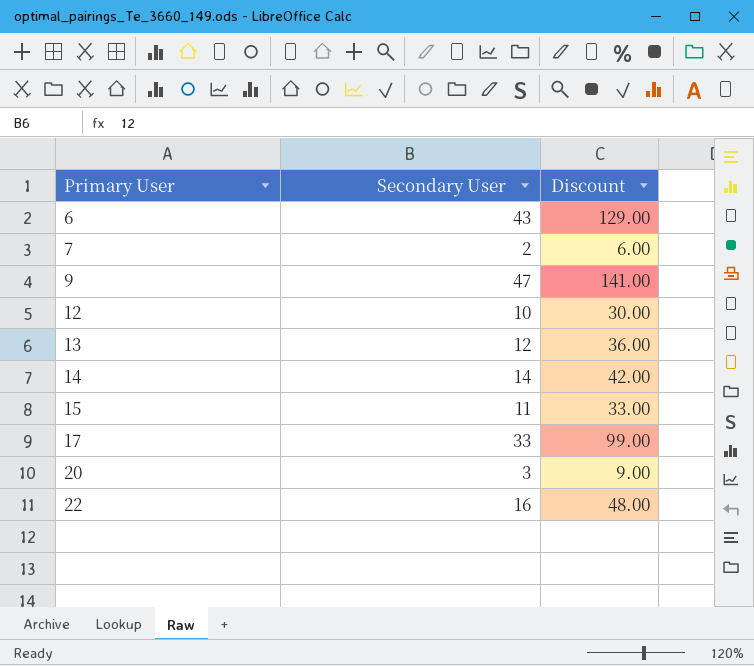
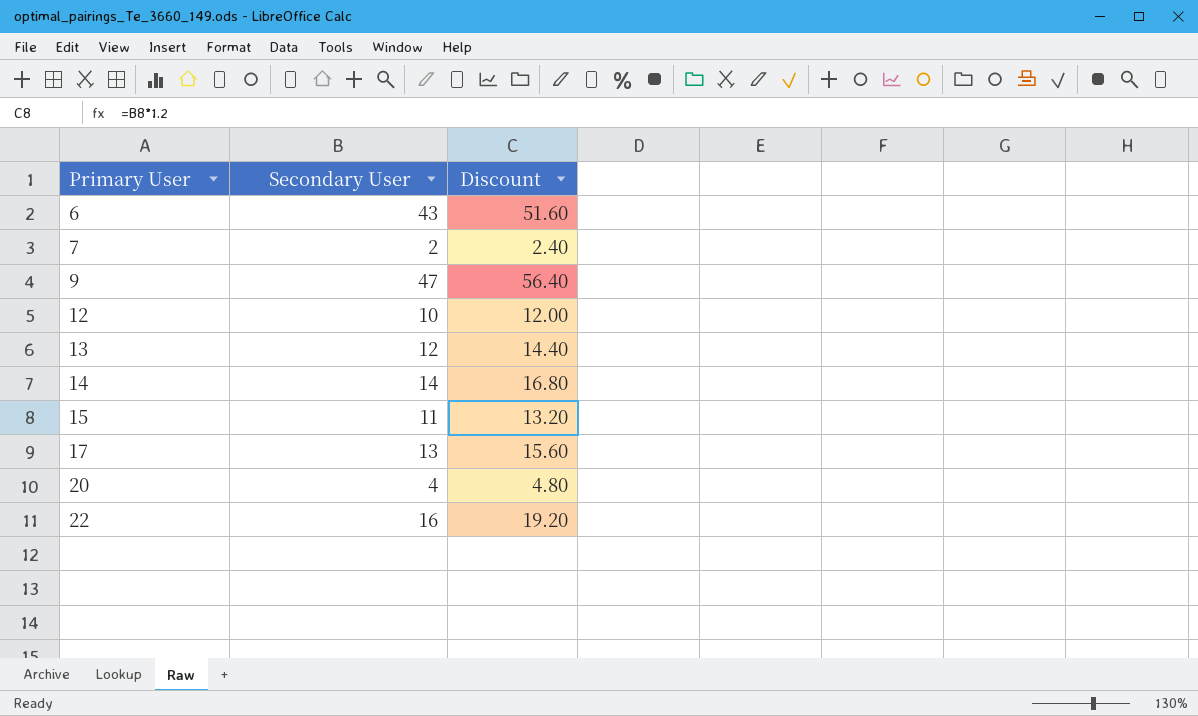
column Discount | formula: [Secondary User] * 3 -> [Secondary User] * 1.2
17 | Secondary User: 33 -> 13
20 | Secondary User: 3 -> 4

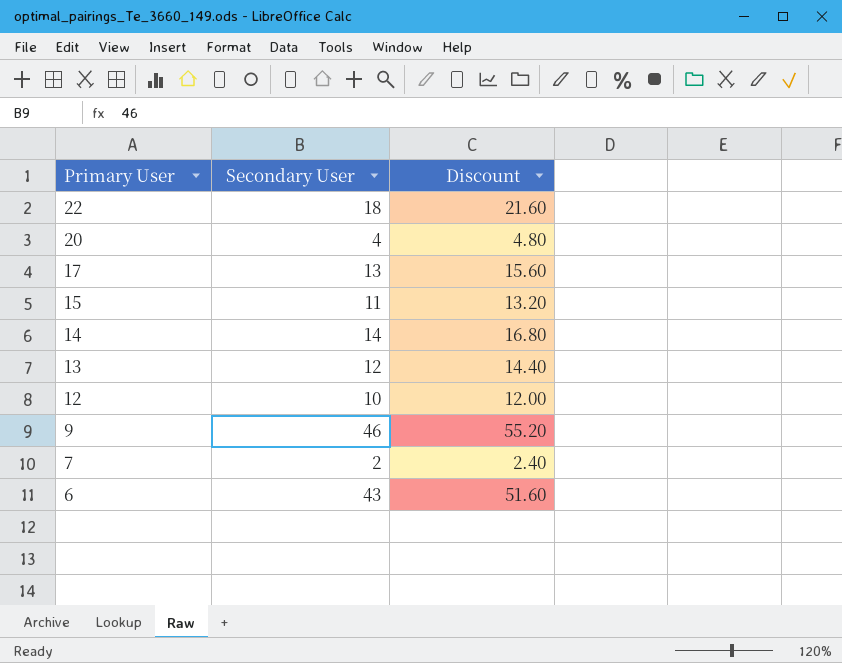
row order: Primary User ascending -> Primary User descending
22 | Secondary User: 16 -> 18
22 | Discount: 19.20 -> 21.60
9 | Secondary User: 47 -> 46
9 | Discount: 56.40 -> 55.20

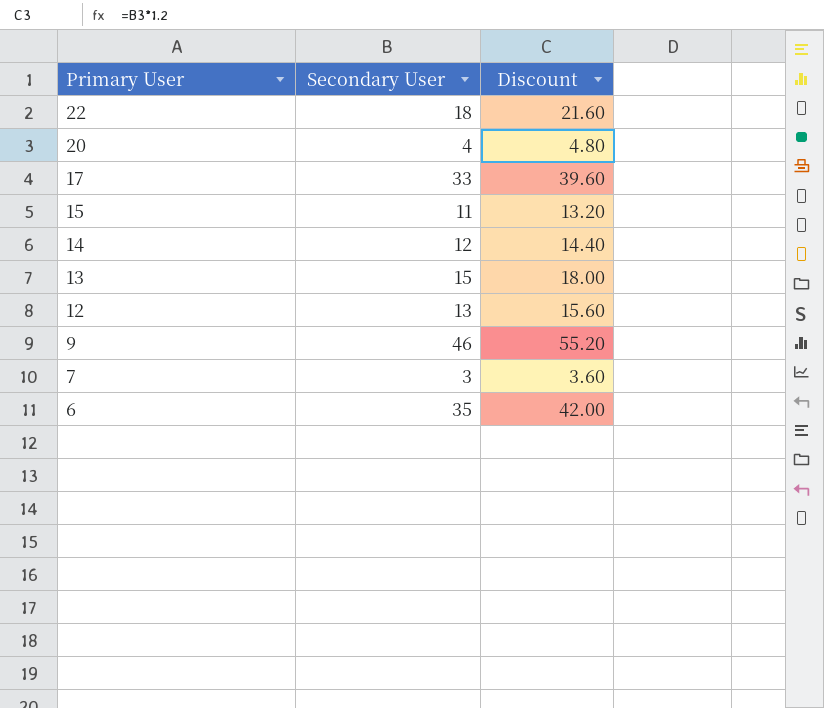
17 | Secondary User: 13 -> 33
17 | Discount: 15.60 -> 39.60
14 | Secondary User: 14 -> 12
14 | Discount: 16.80 -> 14.40
13 | Secondary User: 12 -> 15
13 | Discount: 14.40 -> 18.00
12 | Secondary User: 10 -> 13
12 | Discount: 12.00 -> 15.60
7 | Secondary User: 2 -> 3
7 | Discount: 2.40 -> 3.60
6 | Secondary User: 43 -> 35
6 | Discount: 51.60 -> 42.00

